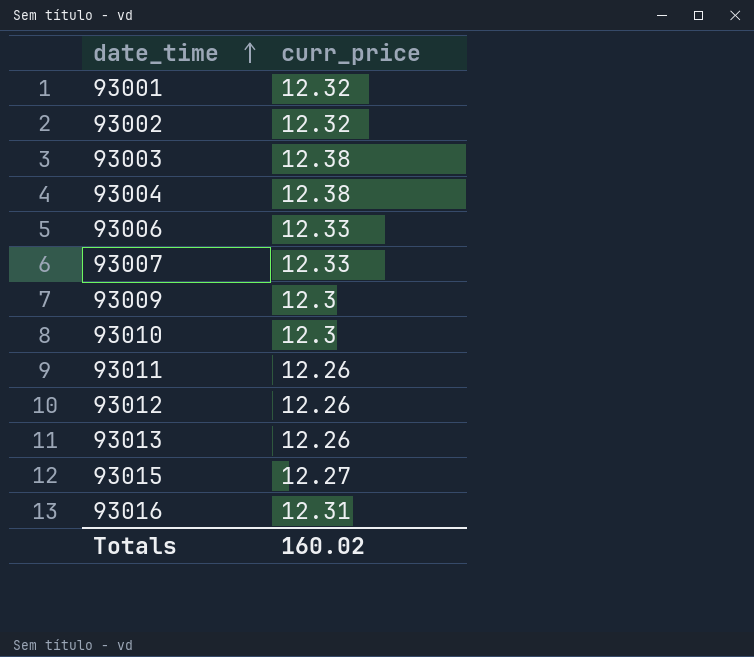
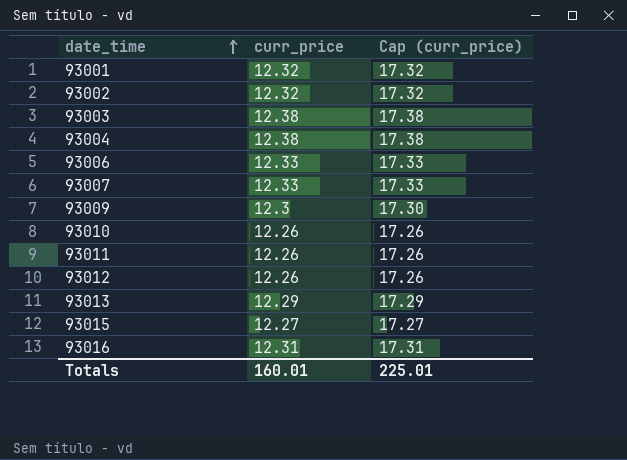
column Cap (curr_price) | formula: none -> [curr_price] + 5
93010 | curr_price: 12.3 -> 12.26
93013 | curr_price: 12.26 -> 12.29
Totals | curr_price: 160.02 -> 160.01

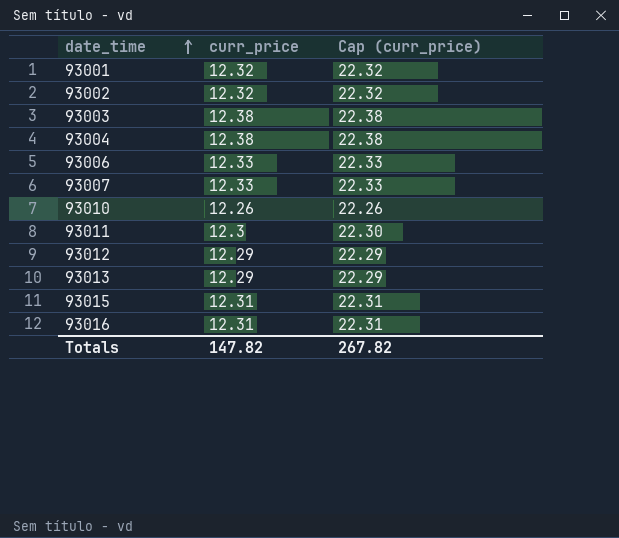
column Cap (curr_price) | formula: [curr_price] + 5 -> [curr_price] + 10
row 93009: 12.3 | 17.30 -> none
93011 | curr_price: 12.26 -> 12.3
93012 | curr_price: 12.26 -> 12.29
93015 | curr_price: 12.27 -> 12.31
Totals | curr_price: 160.01 -> 147.82
Totals | Cap (curr_price): 225.01 -> 267.82

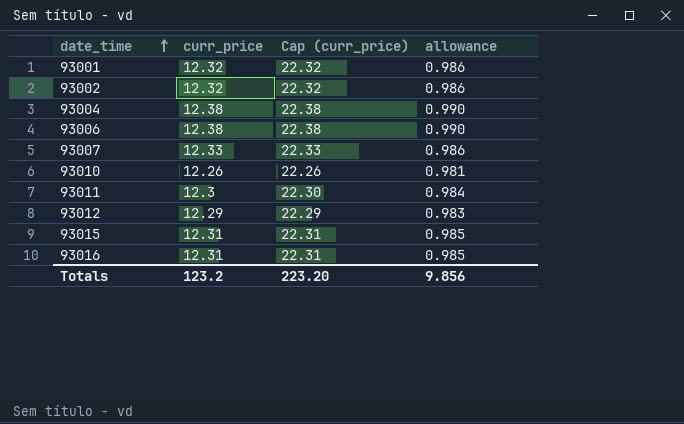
column allowance | formula: none -> [curr_price] * 0.08
row 93003: 12.38 | 22.38 -> none
row 93013: 12.29 | 22.29 -> none
93006 | curr_price: 12.33 -> 12.38
93006 | Cap (curr_price): 22.33 -> 22.38
Totals | curr_price: 147.82 -> 123.2
Totals | Cap (curr_price): 267.82 -> 223.20

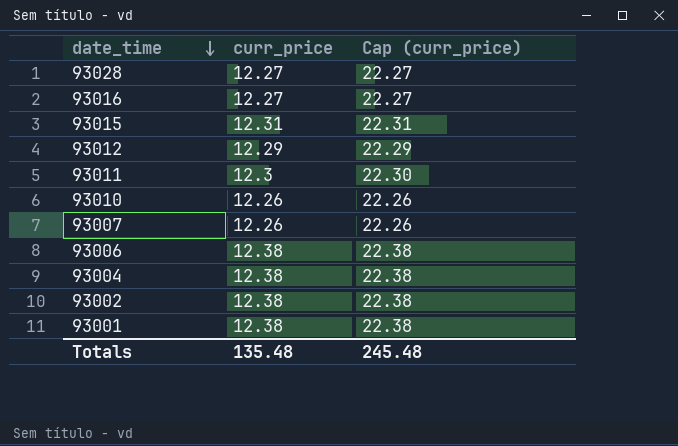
row order: date_time ascending -> date_time descending
column allowance | formula: [curr_price] * 0.08 -> none
row 93028: none -> 12.27 | 22.27
93016 | curr_price: 12.31 -> 12.27
93016 | Cap (curr_price): 22.31 -> 22.27
93007 | curr_price: 12.33 -> 12.26
93007 | Cap (curr_price): 22.33 -> 22.26
93002 | curr_price: 12.32 -> 12.38
93002 | Cap (curr_price): 22.32 -> 22.38
93001 | curr_price: 12.32 -> 12.38
93001 | Cap (curr_price): 22.32 -> 22.38
Totals | curr_price: 123.2 -> 135.48
Totals | Cap (curr_price): 223.20 -> 245.48

